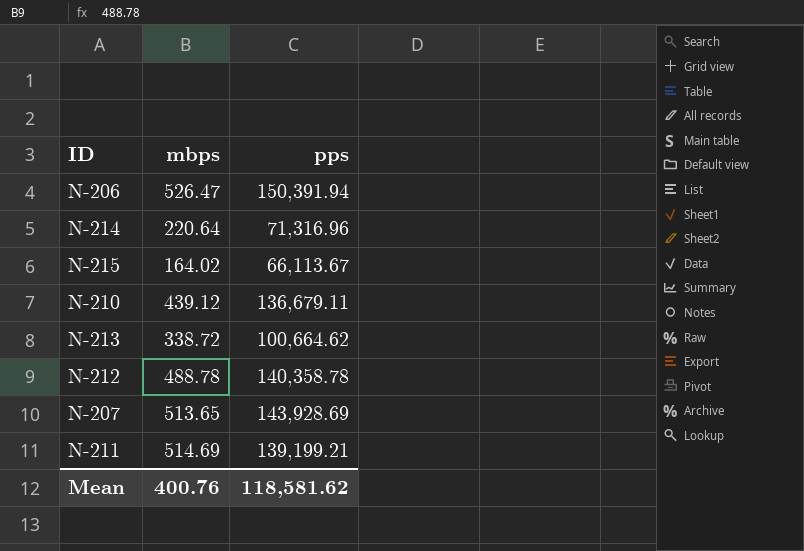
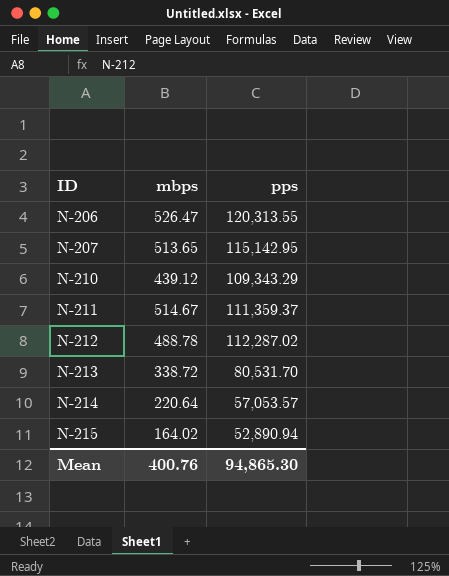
row order: none -> ID ascending
N-206 | pps: 150,391.94 -> 120,313.55
N-207 | pps: 143,928.69 -> 115,142.95
N-210 | pps: 136,679.11 -> 109,343.29
N-211 | mbps: 514.69 -> 514.67
N-211 | pps: 139,199.21 -> 111,359.37
N-212 | pps: 140,358.78 -> 112,287.02
N-213 | pps: 100,664.62 -> 80,531.70
N-214 | pps: 71,316.96 -> 57,053.57
N-215 | pps: 66,113.67 -> 52,890.94
Mean | pps: 118,581.62 -> 94,865.30

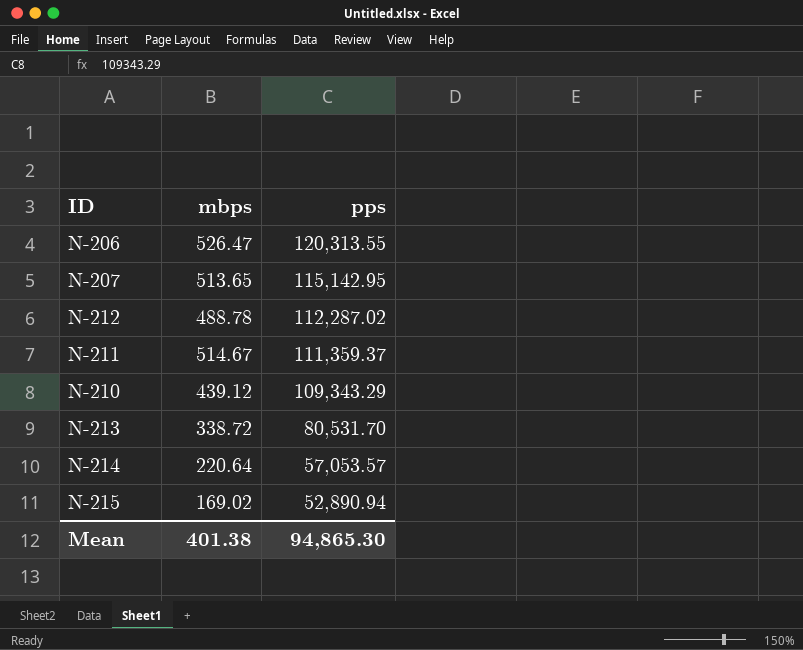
row order: ID ascending -> pps descending
N-215 | mbps: 164.02 -> 169.02
Mean | mbps: 400.76 -> 401.38

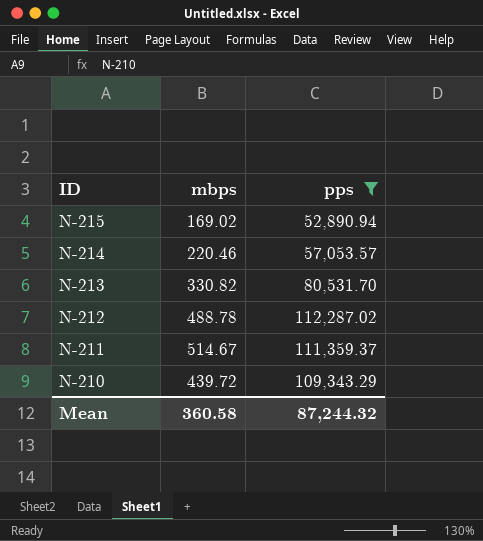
filter: none -> pps <= 112,287.02
row order: pps descending -> ID descending
N-214 | mbps: 220.64 -> 220.46
N-213 | mbps: 338.72 -> 330.82
N-210 | mbps: 439.12 -> 439.72
Mean | mbps: 401.38 -> 360.58
Mean | pps: 94,865.30 -> 87,244.32

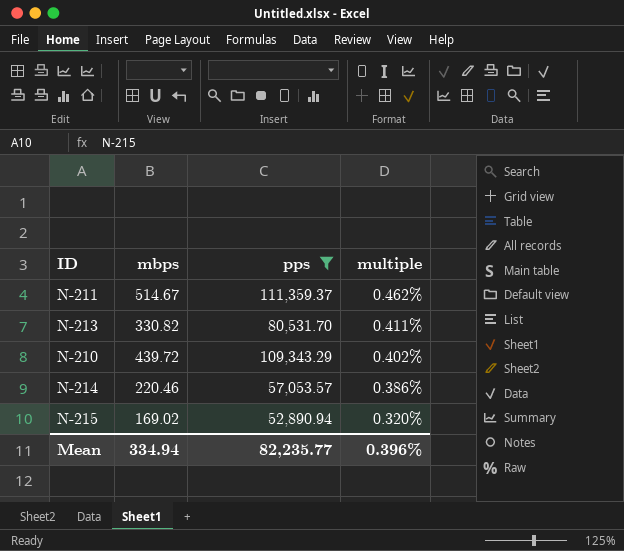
row order: ID descending -> multiple descending
column multiple | formula: none -> [mbps] / [pps]
row N-212: 488.78 | 112,287.02 -> none
Mean | mbps: 360.58 -> 334.94
Mean | pps: 87,244.32 -> 82,235.77

